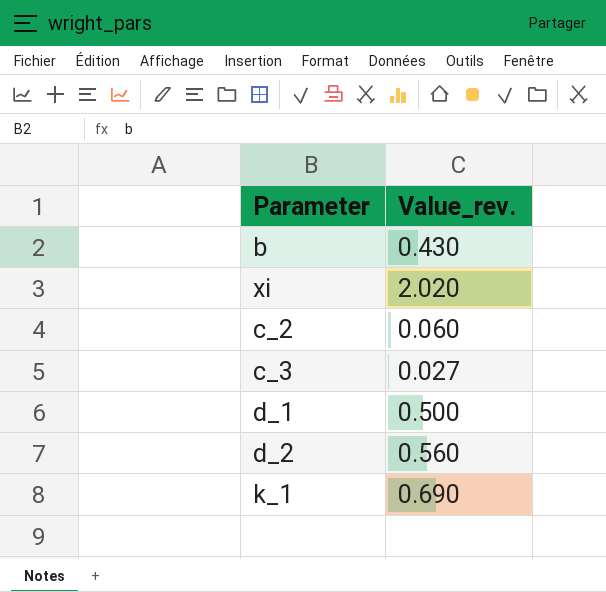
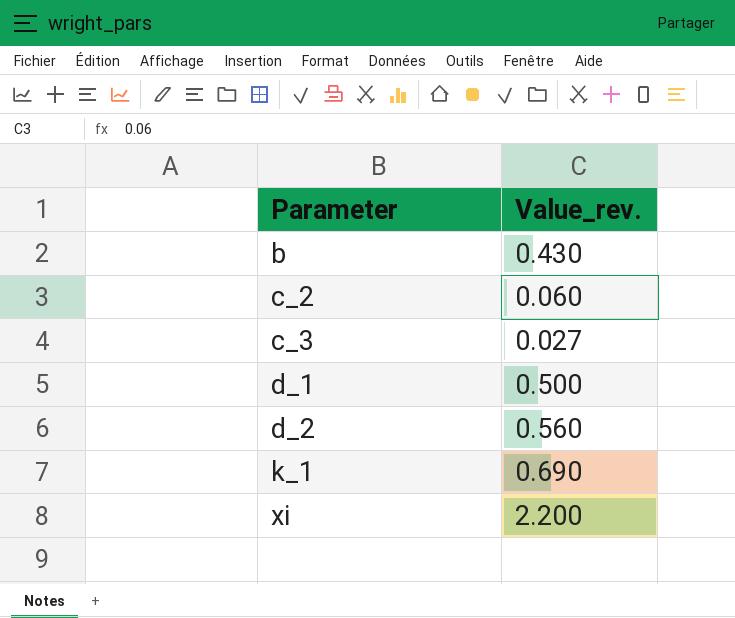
row order: none -> Parameter ascending
xi | Value_rev.: 2.020 -> 2.200

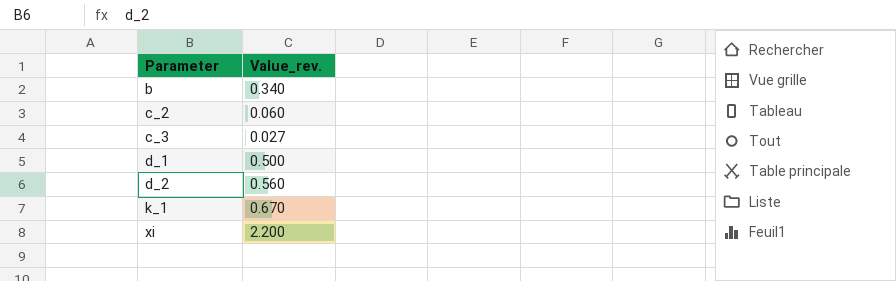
b | Value_rev.: 0.430 -> 0.340
k_1 | Value_rev.: 0.690 -> 0.670

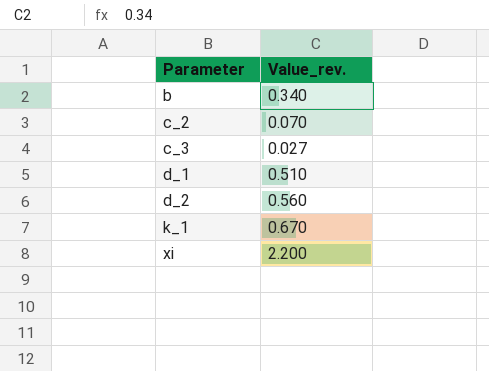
c_2 | Value_rev.: 0.060 -> 0.070
d_1 | Value_rev.: 0.500 -> 0.510

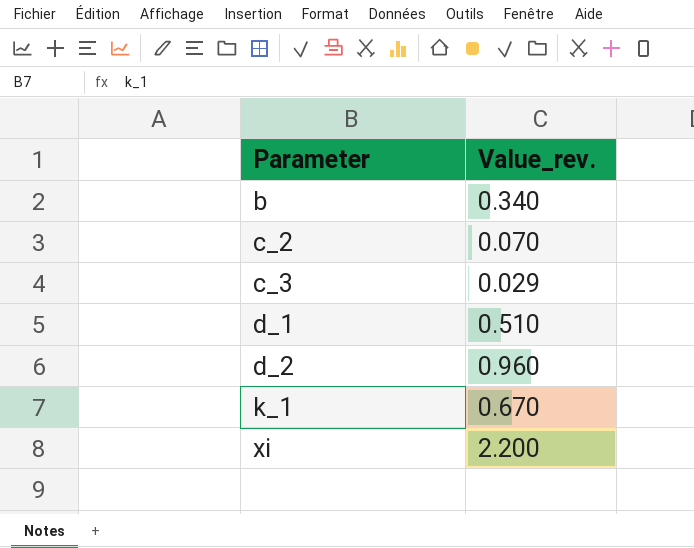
c_3 | Value_rev.: 0.027 -> 0.029
d_2 | Value_rev.: 0.560 -> 0.960

